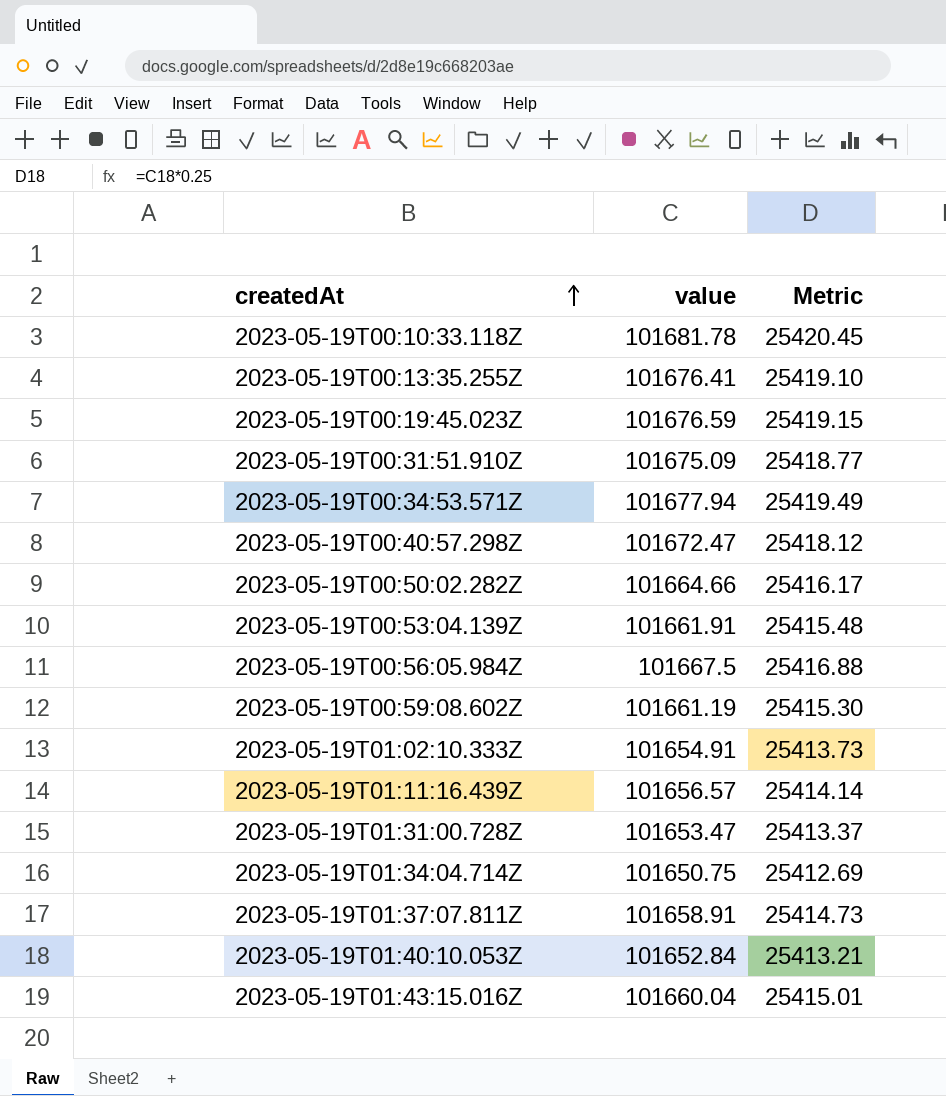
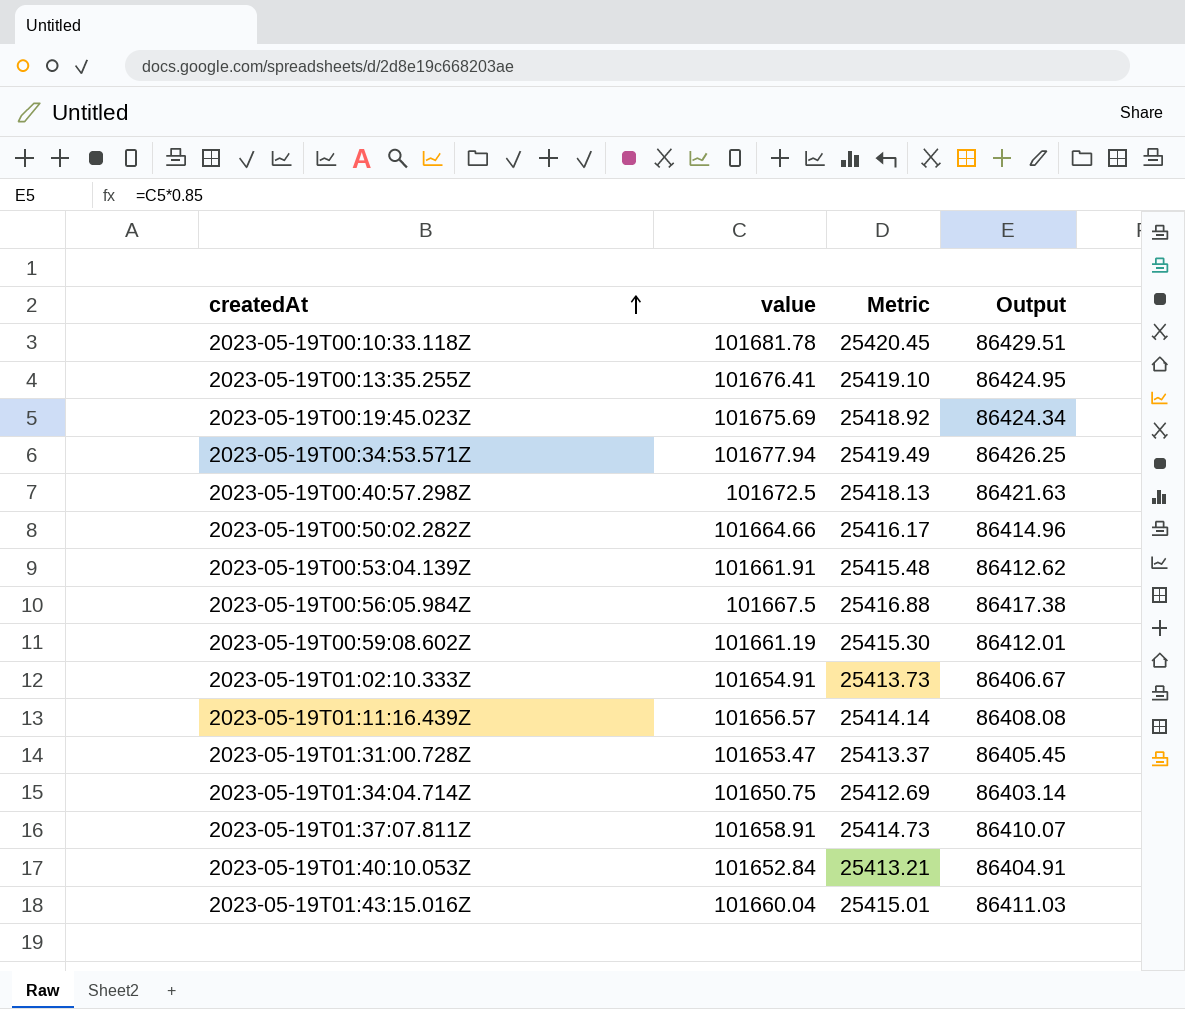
column Output | formula: none -> [value] * 0.85
row 2023-05-19T00:31:51.910Z: 101675.09 | 25418.77 -> none
2023-05-19T00:19:45.023Z | value: 101676.59 -> 101675.69
2023-05-19T00:19:45.023Z | Metric: 25419.15 -> 25418.92
2023-05-19T00:40:57.298Z | value: 101672.47 -> 101672.5
2023-05-19T00:40:57.298Z | Metric: 25418.12 -> 25418.13

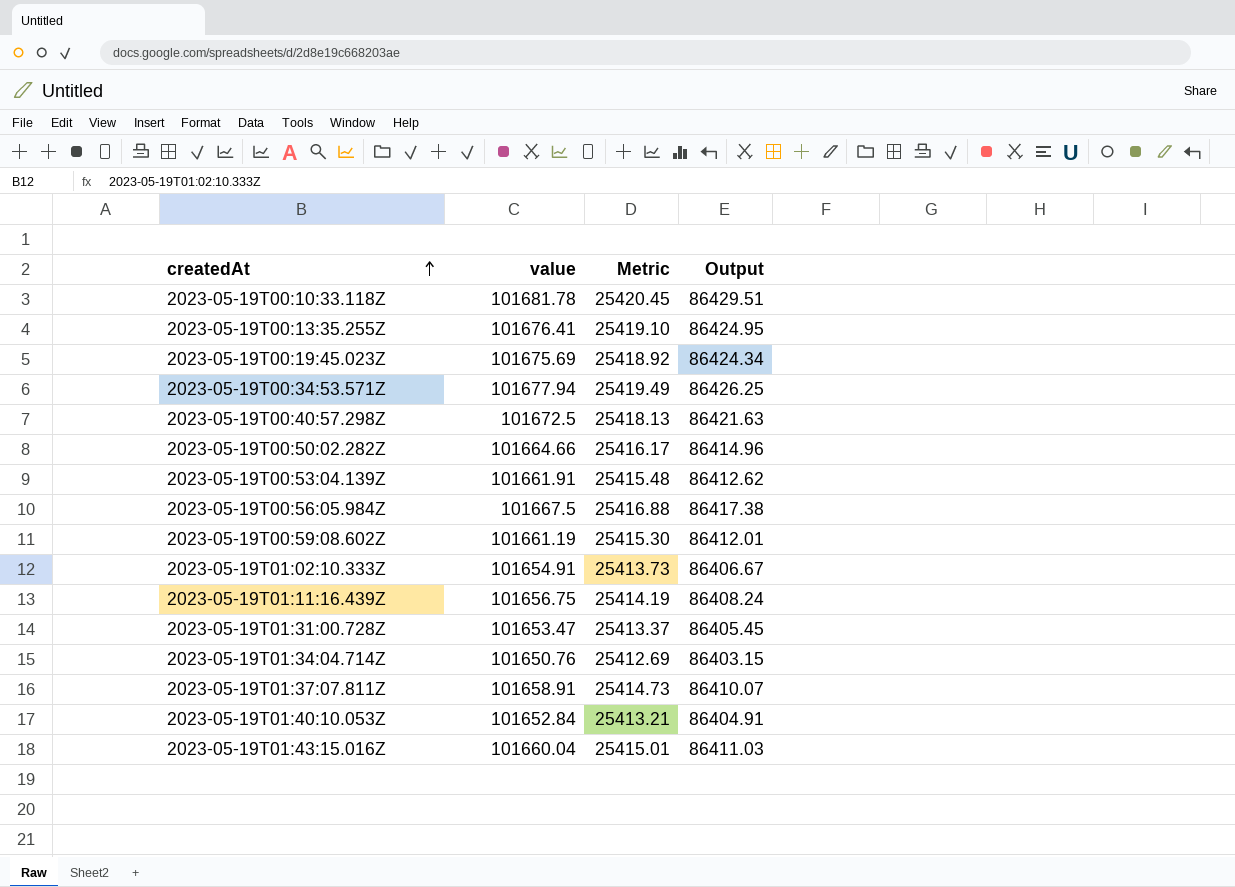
2023-05-19T01:11:16.439Z | value: 101656.57 -> 101656.75
2023-05-19T01:11:16.439Z | Metric: 25414.14 -> 25414.19
2023-05-19T01:11:16.439Z | Output: 86408.08 -> 86408.24
2023-05-19T01:34:04.714Z | value: 101650.75 -> 101650.76
2023-05-19T01:34:04.714Z | Output: 86403.14 -> 86403.15

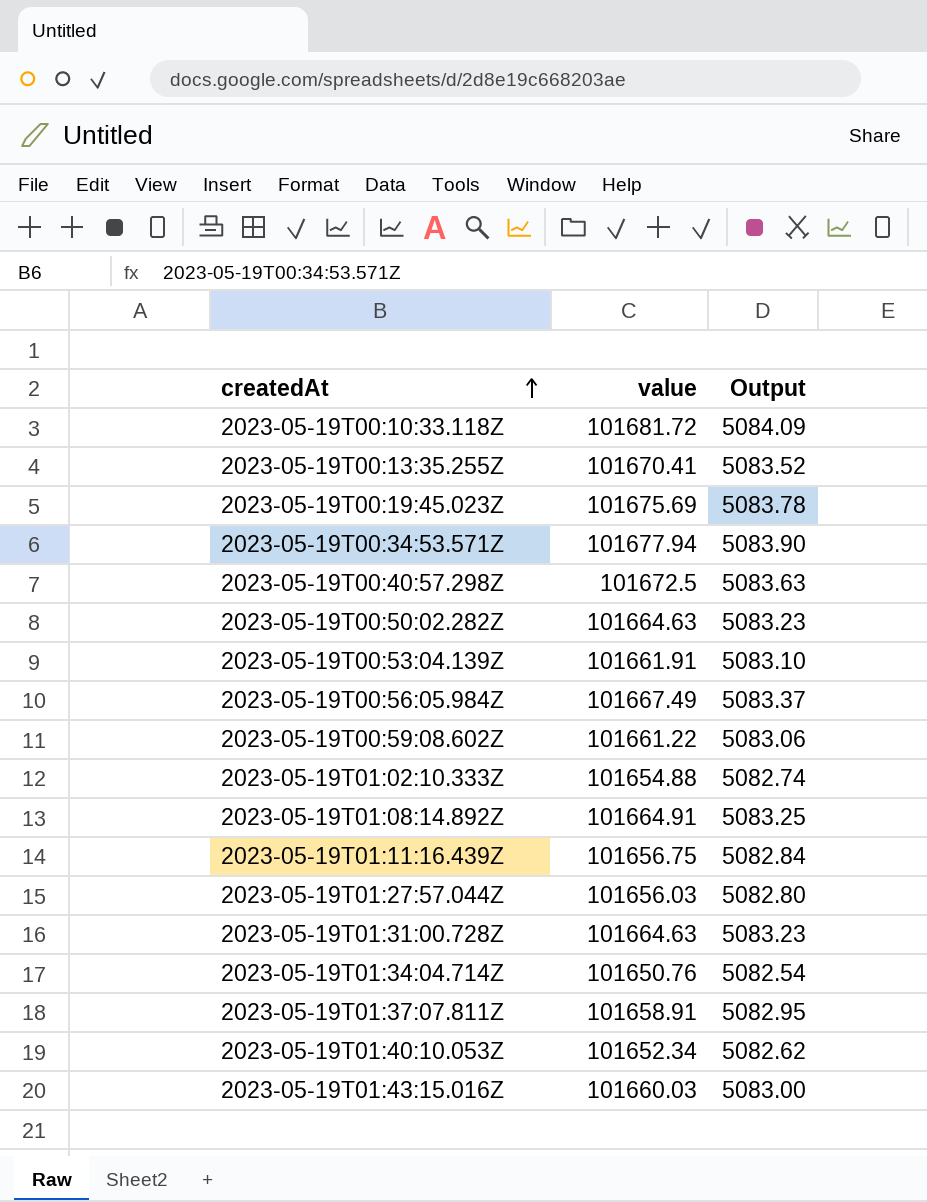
column Metric | formula: [value] * 0.25 -> none
column Output | formula: [value] * 0.85 -> [value] * 0.05
2023-05-19T00:10:33.118Z | value: 101681.78 -> 101681.72
2023-05-19T00:13:35.255Z | value: 101676.41 -> 101670.41
2023-05-19T00:50:02.282Z | value: 101664.66 -> 101664.63
2023-05-19T00:56:05.984Z | value: 101667.5 -> 101667.49
2023-05-19T00:59:08.602Z | value: 101661.19 -> 101661.22
2023-05-19T01:02:10.333Z | value: 101654.91 -> 101654.88
row 2023-05-19T01:08:14.892Z: none -> 101664.91 | 5083.25
row 2023-05-19T01:27:57.044Z: none -> 101656.03 | 5082.80
2023-05-19T01:31:00.728Z | value: 101653.47 -> 101664.63
2023-05-19T01:40:10.053Z | value: 101652.84 -> 101652.34
2023-05-19T01:43:15.016Z | value: 101660.04 -> 101660.03

